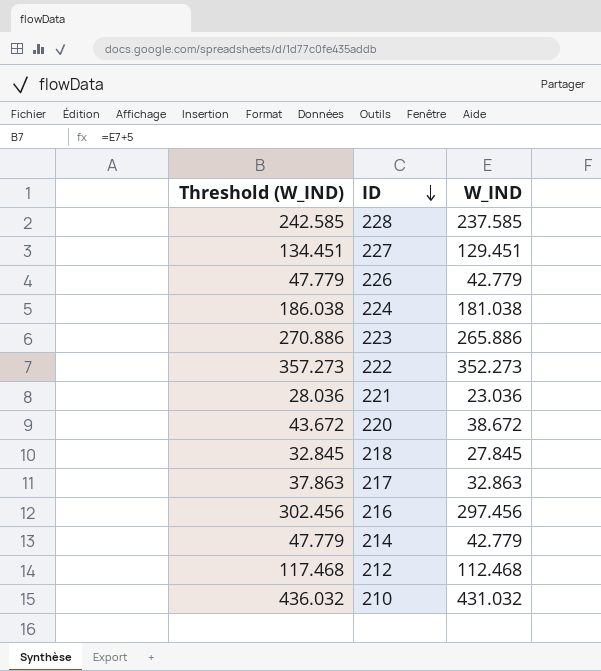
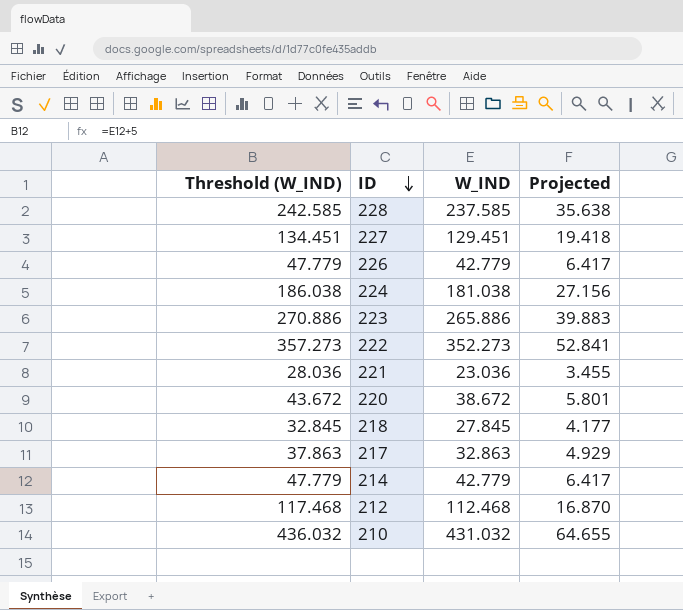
column Projected | formula: none -> [W_IND] * 0.15
row 216: 302.456 | 297.456 -> none

